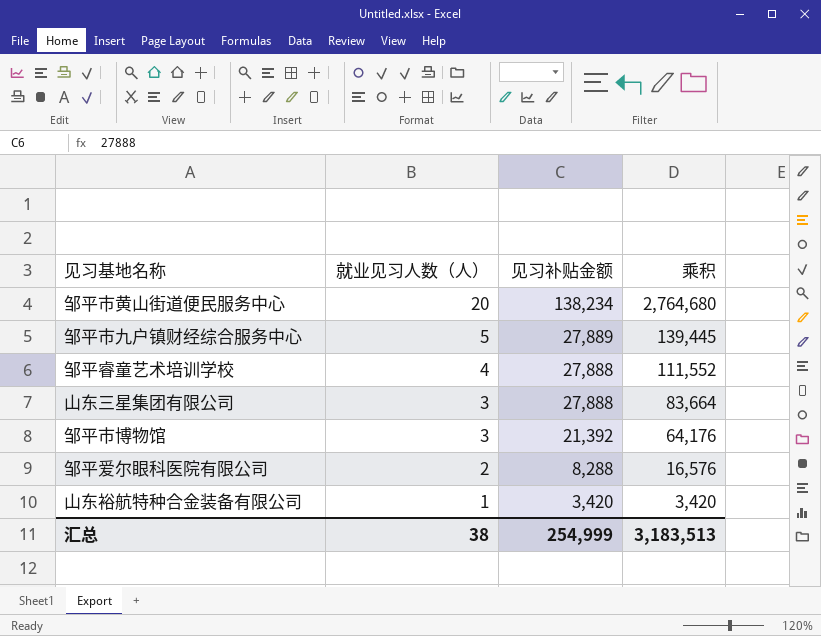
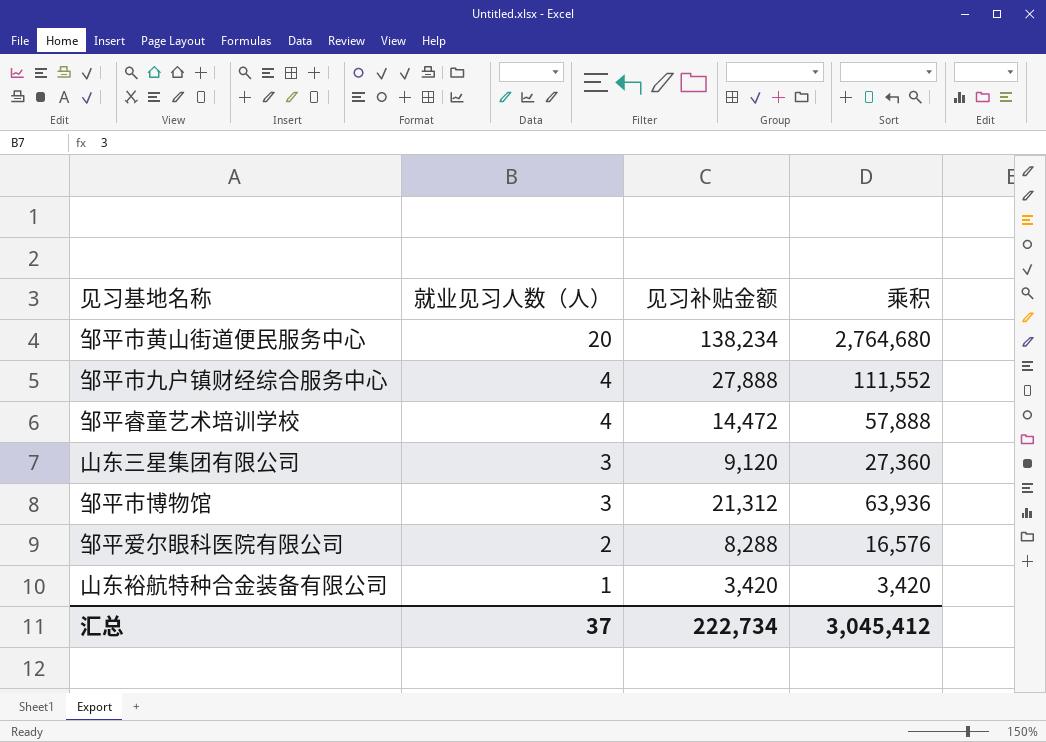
邹平市九户镇财经综合服务中心 | 就业见习人数（人）: 5 -> 4
邹平市九户镇财经综合服务中心 | 见习补贴金额: 27,889 -> 27,888
邹平市九户镇财经综合服务中心 | 乘积: 139,445 -> 111,552
邹平睿童艺术培训学校 | 见习补贴金额: 27,888 -> 14,472
邹平睿童艺术培训学校 | 乘积: 111,552 -> 57,888
山东三星集团有限公司 | 见习补贴金额: 27,888 -> 9,120
山东三星集团有限公司 | 乘积: 83,664 -> 27,360
邹平市博物馆 | 见习补贴金额: 21,392 -> 21,312
邹平市博物馆 | 乘积: 64,176 -> 63,936
汇总 | 就业见习人数（人）: 38 -> 37
汇总 | 见习补贴金额: 254,999 -> 222,734
汇总 | 乘积: 3,183,513 -> 3,045,412

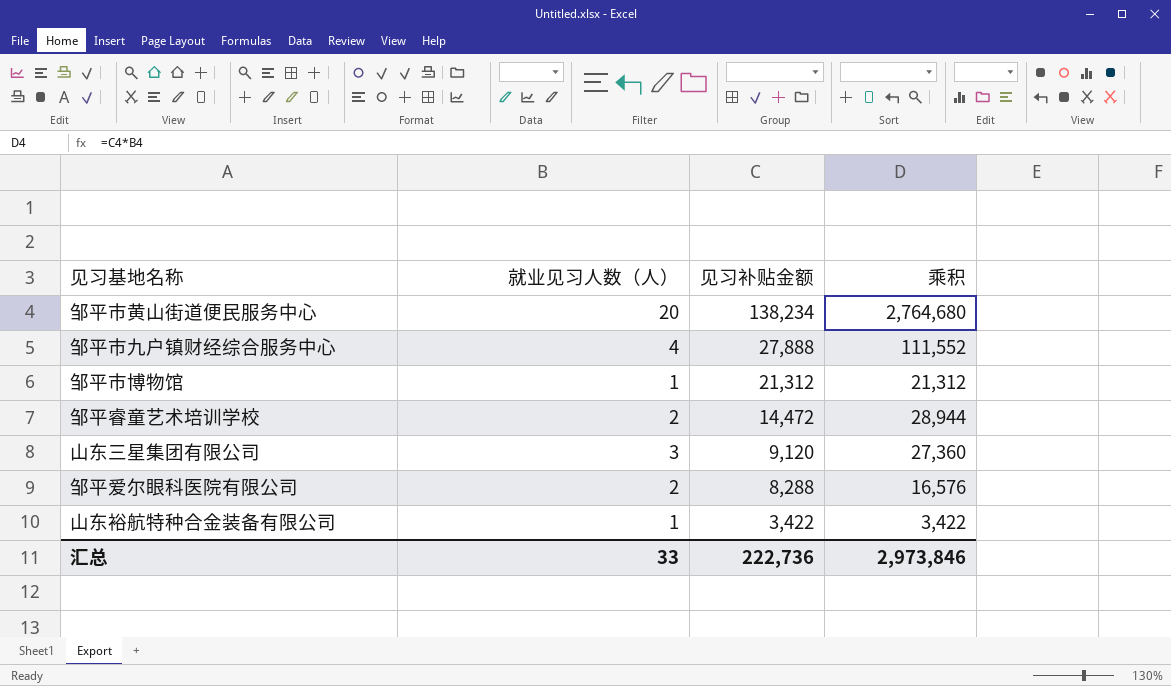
row order: 就业见习人数（人） descending -> 见习补贴金额 descending
邹平市博物馆 | 就业见习人数（人）: 3 -> 1
邹平市博物馆 | 乘积: 63,936 -> 21,312
邹平睿童艺术培训学校 | 就业见习人数（人）: 4 -> 2
邹平睿童艺术培训学校 | 乘积: 57,888 -> 28,944
山东裕航特种合金装备有限公司 | 见习补贴金额: 3,420 -> 3,422
山东裕航特种合金装备有限公司 | 乘积: 3,420 -> 3,422
汇总 | 就业见习人数（人）: 37 -> 33
汇总 | 见习补贴金额: 222,734 -> 222,736
汇总 | 乘积: 3,045,412 -> 2,973,846

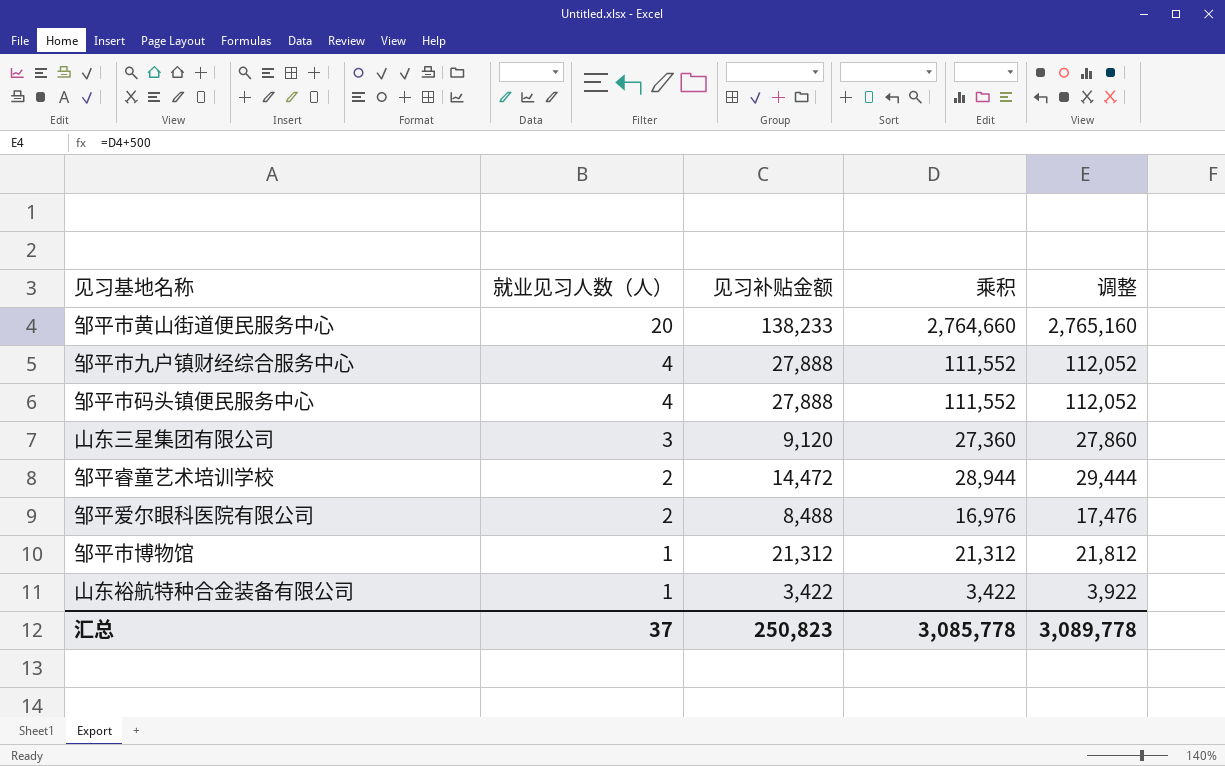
row order: 见习补贴金额 descending -> 就业见习人数（人） descending
column 调整 | formula: none -> [乘积] + 500
邹平市黄山街道便民服务中心 | 见习补贴金额: 138,234 -> 138,233
邹平市黄山街道便民服务中心 | 乘积: 2,764,680 -> 2,764,660
row 邹平市码头镇便民服务中心: none -> 4 | 27,888 | 111,552 | 112,052
邹平爱尔眼科医院有限公司 | 见习补贴金额: 8,288 -> 8,488
邹平爱尔眼科医院有限公司 | 乘积: 16,576 -> 16,976
汇总 | 就业见习人数（人）: 33 -> 37
汇总 | 见习补贴金额: 222,736 -> 250,823
汇总 | 乘积: 2,973,846 -> 3,085,778

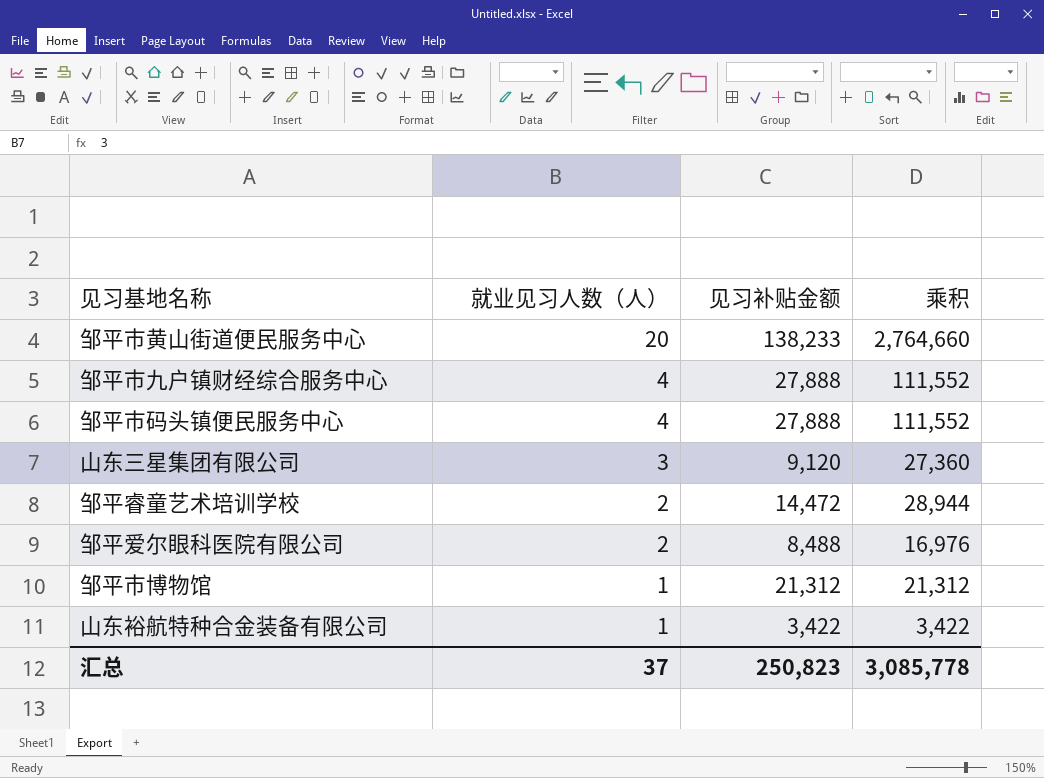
column 调整 | formula: [乘积] + 500 -> none

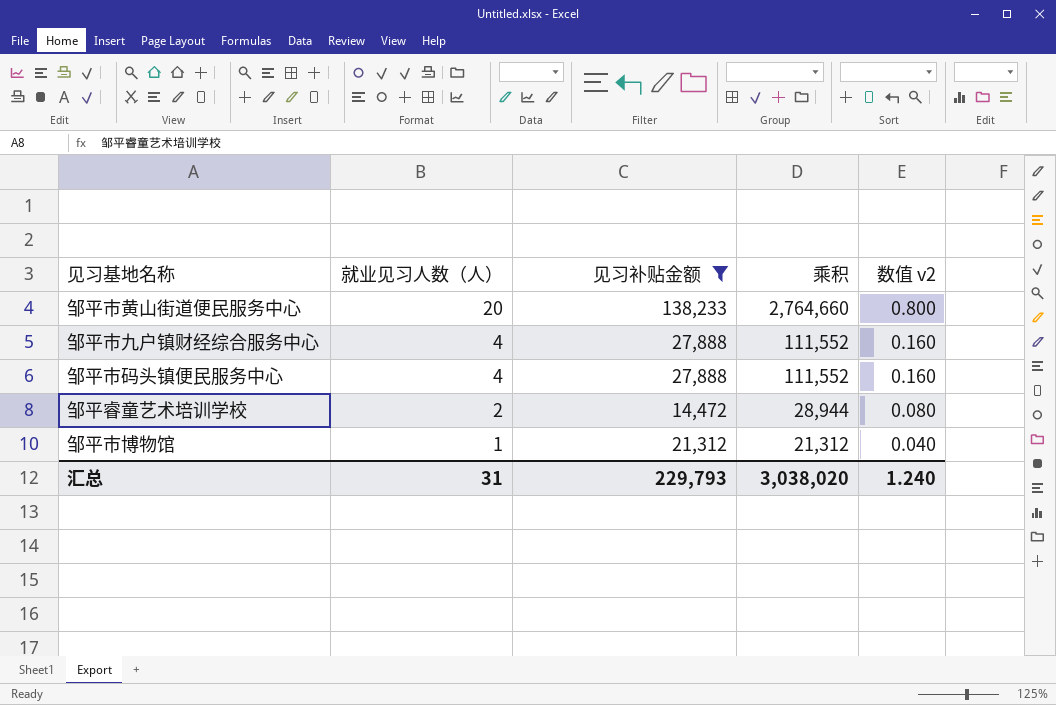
filter: none -> 见习补贴金额 >= 14,472
column 数值 v2 | formula: none -> [就业见习人数（人）] * 0.04
汇总 | 就业见习人数（人）: 37 -> 31
汇总 | 见习补贴金额: 250,823 -> 229,793
汇总 | 乘积: 3,085,778 -> 3,038,020

